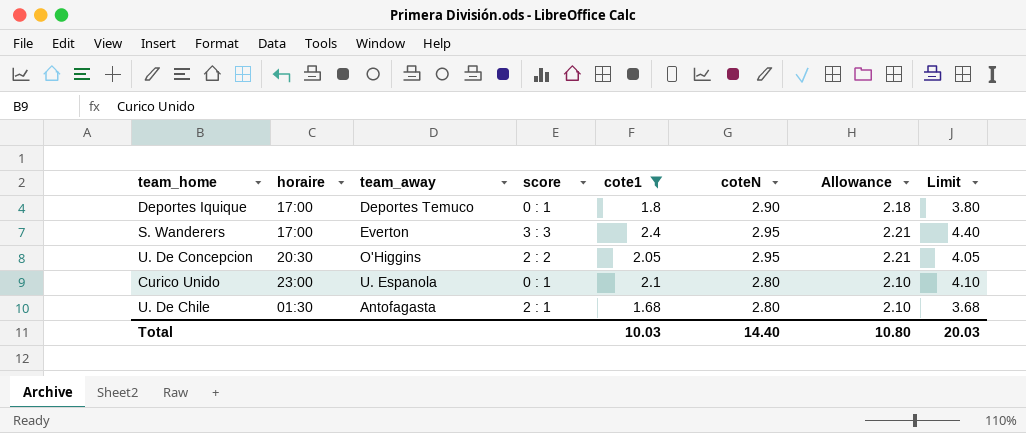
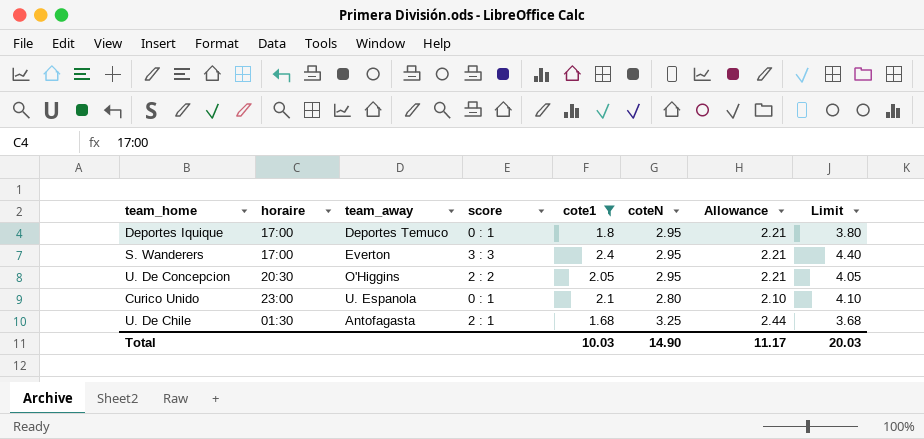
Deportes Iquique | coteN: 2.90 -> 2.95
Deportes Iquique | Allowance: 2.18 -> 2.21
U. De Chile | coteN: 2.80 -> 3.25
U. De Chile | Allowance: 2.10 -> 2.44
Total | coteN: 14.40 -> 14.90
Total | Allowance: 10.80 -> 11.17

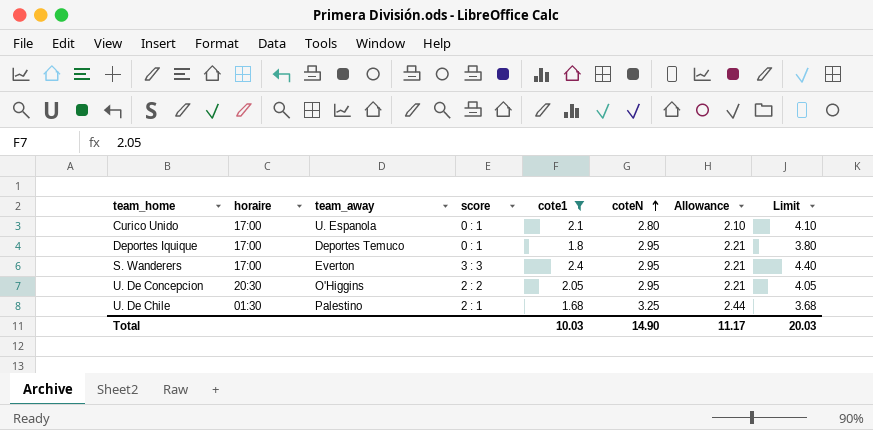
row order: none -> coteN ascending
Curico Unido | horaire: 23:00 -> 17:00
U. De Chile | team_away: Antofagasta -> Palestino

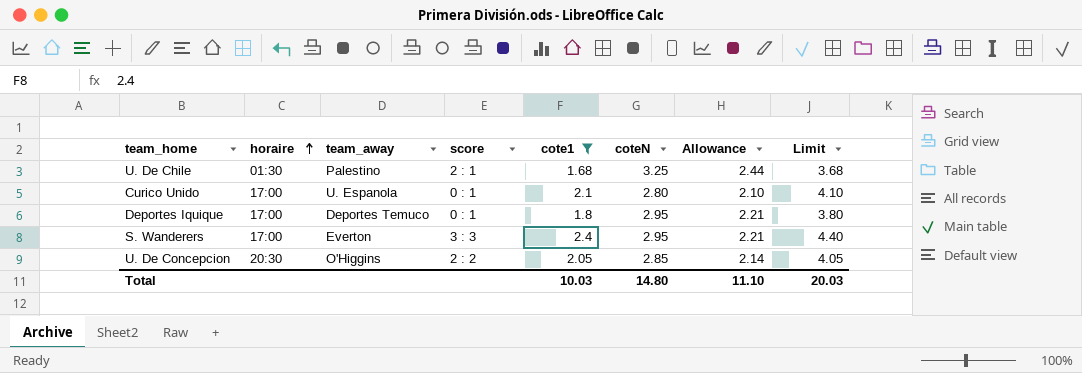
row order: coteN ascending -> horaire ascending
U. De Concepcion | coteN: 2.95 -> 2.85
U. De Concepcion | Allowance: 2.21 -> 2.14
Total | coteN: 14.90 -> 14.80
Total | Allowance: 11.17 -> 11.10

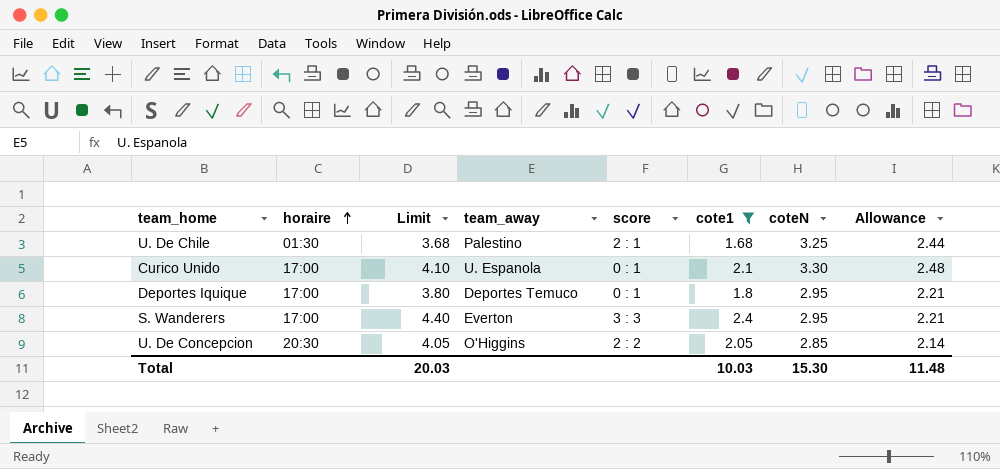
column Limit | position: 8 -> 3
Curico Unido | coteN: 2.80 -> 3.30
Curico Unido | Allowance: 2.10 -> 2.48
Total | coteN: 14.80 -> 15.30
Total | Allowance: 11.10 -> 11.48

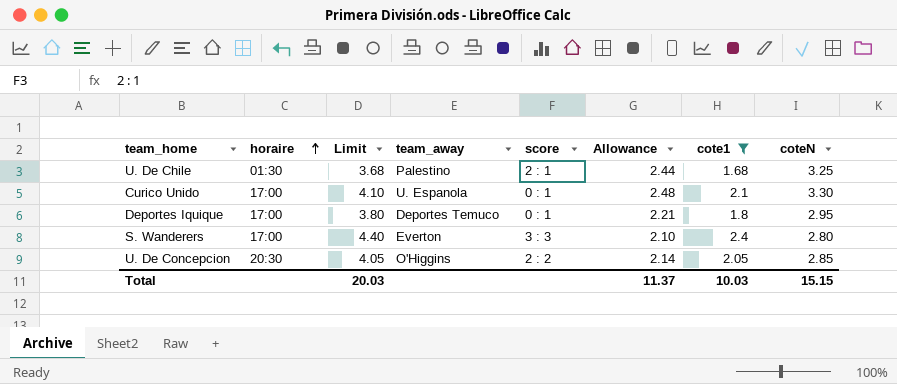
column Allowance | position: 8 -> 6
S. Wanderers | Allowance: 2.21 -> 2.10
S. Wanderers | coteN: 2.95 -> 2.80
Total | Allowance: 11.48 -> 11.37
Total | coteN: 15.30 -> 15.15

